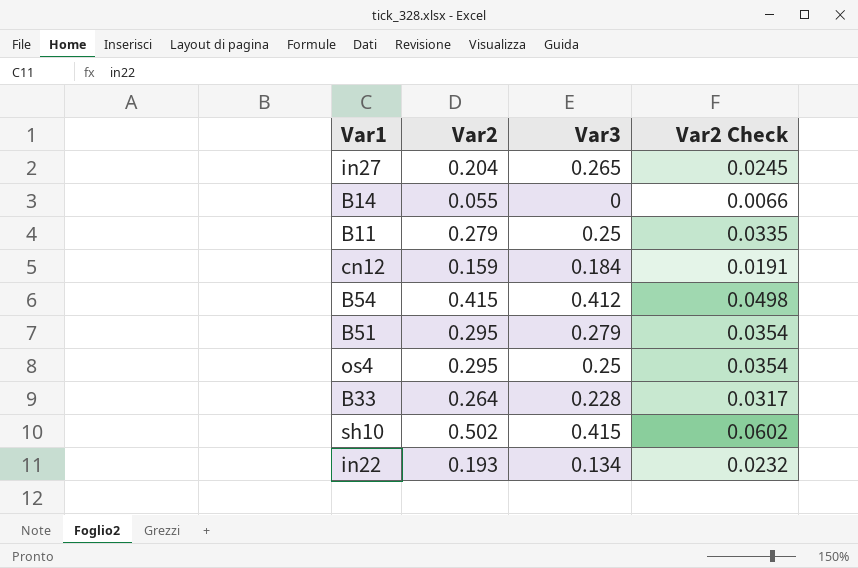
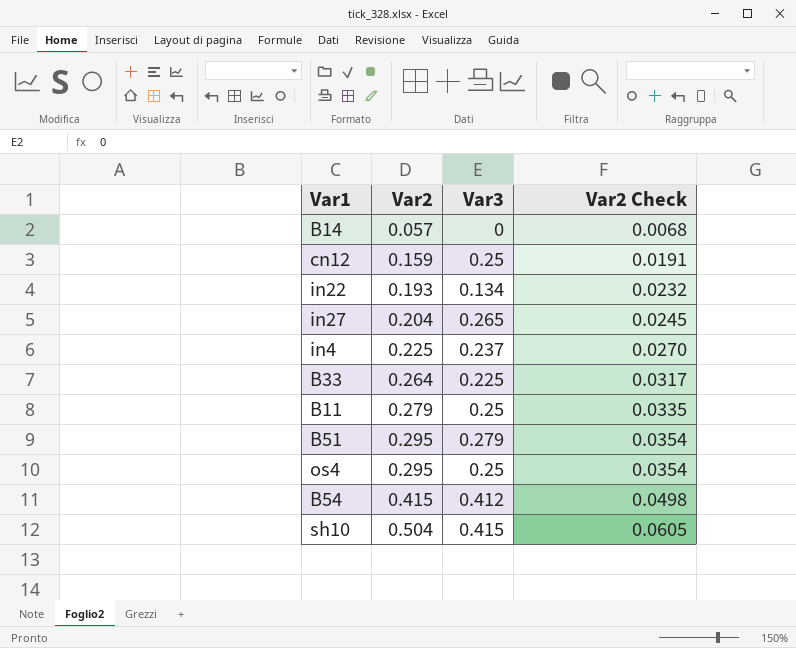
row order: none -> Var2 ascending
B14 | Var2: 0.055 -> 0.057
B14 | Var2 Check: 0.0066 -> 0.0068
cn12 | Var3: 0.184 -> 0.25
row in4: none -> 0.225 | 0.237 | 0.0270
B33 | Var3: 0.228 -> 0.225
sh10 | Var2: 0.502 -> 0.504
sh10 | Var2 Check: 0.0602 -> 0.0605

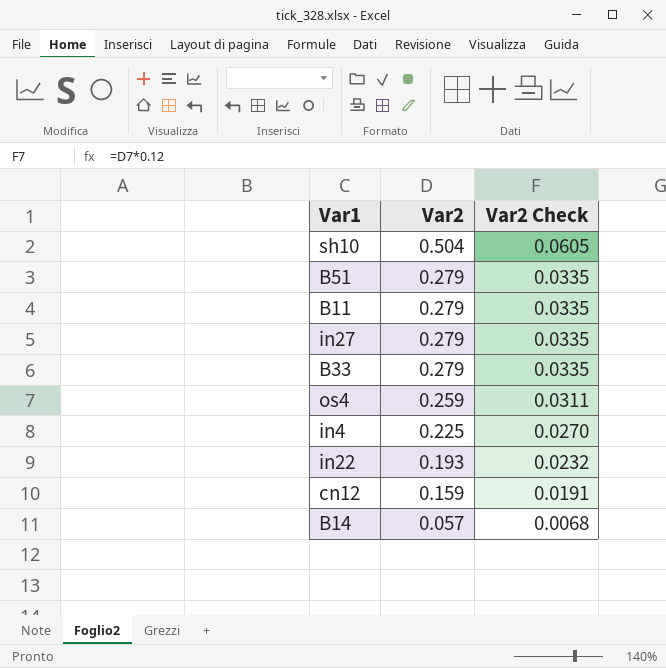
row order: Var2 ascending -> Var2 descending
column Var3 | position: 3 -> none
row B54: 0.415 | 0.412 | 0.0498 -> none
B51 | Var2: 0.295 -> 0.279
B51 | Var2 Check: 0.0354 -> 0.0335
in27 | Var2: 0.204 -> 0.279
in27 | Var2 Check: 0.0245 -> 0.0335
B33 | Var2: 0.264 -> 0.279
B33 | Var2 Check: 0.0317 -> 0.0335
os4 | Var2: 0.295 -> 0.259
os4 | Var2 Check: 0.0354 -> 0.0311

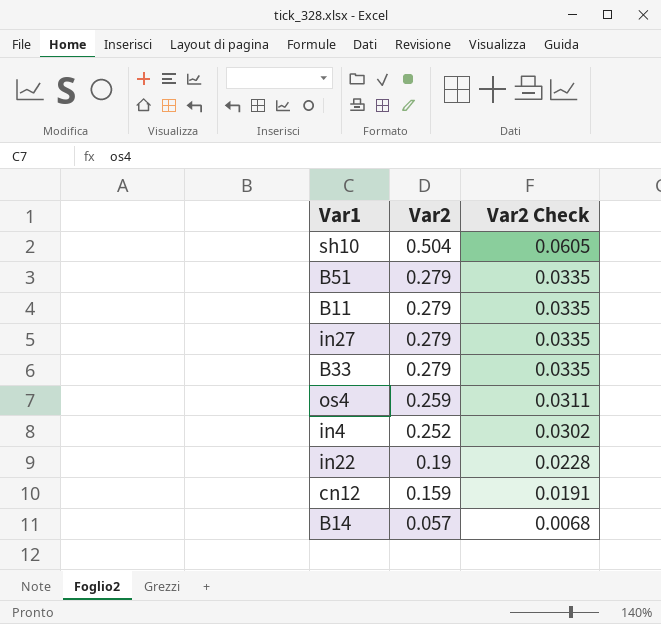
in4 | Var2: 0.225 -> 0.252
in4 | Var2 Check: 0.0270 -> 0.0302
in22 | Var2: 0.193 -> 0.19
in22 | Var2 Check: 0.0232 -> 0.0228

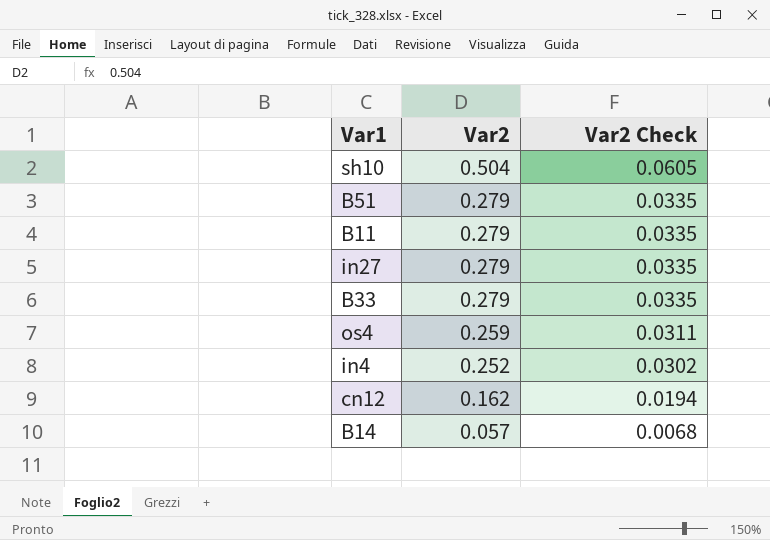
row in22: 0.19 | 0.0228 -> none
cn12 | Var2: 0.159 -> 0.162
cn12 | Var2 Check: 0.0191 -> 0.0194

